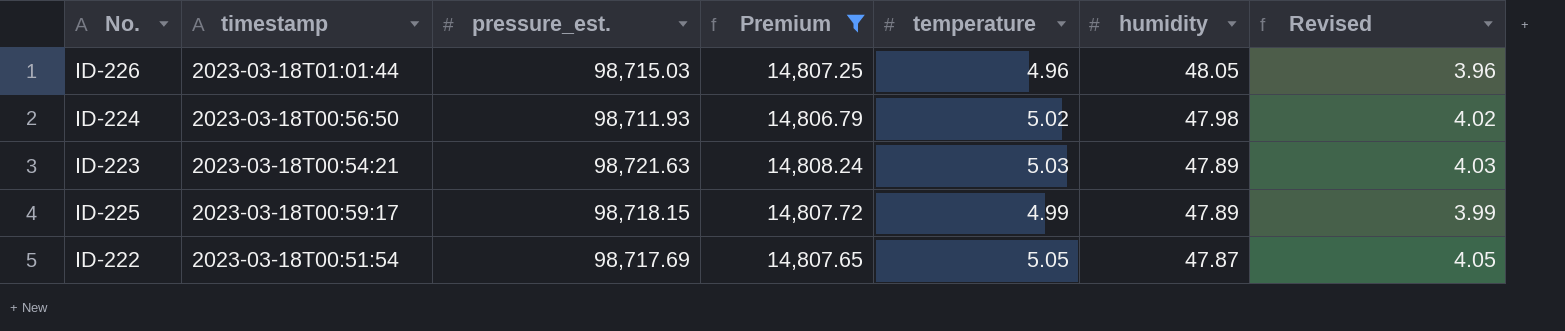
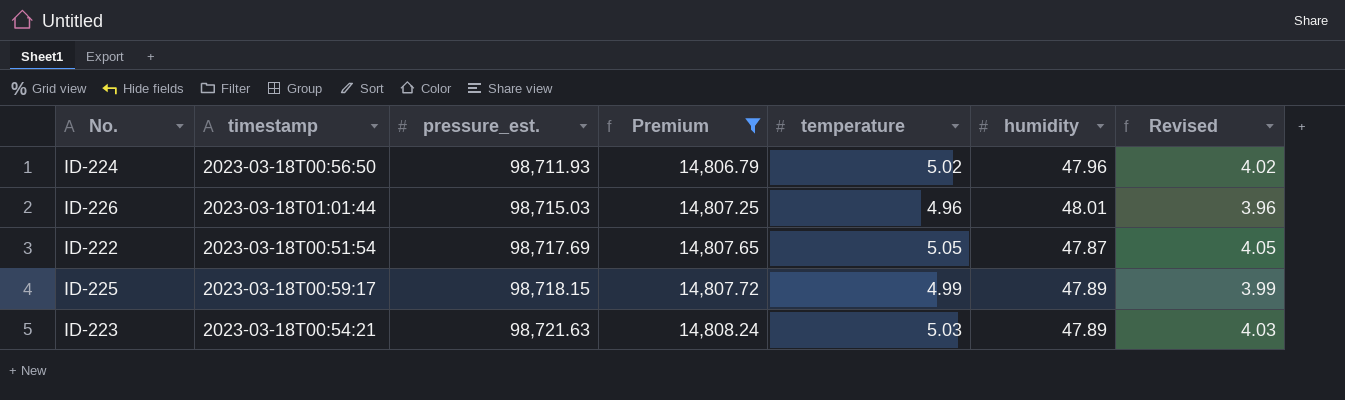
row order: humidity descending -> pressure_est. ascending
ID-224 | humidity: 47.98 -> 47.96
ID-226 | humidity: 48.05 -> 48.01

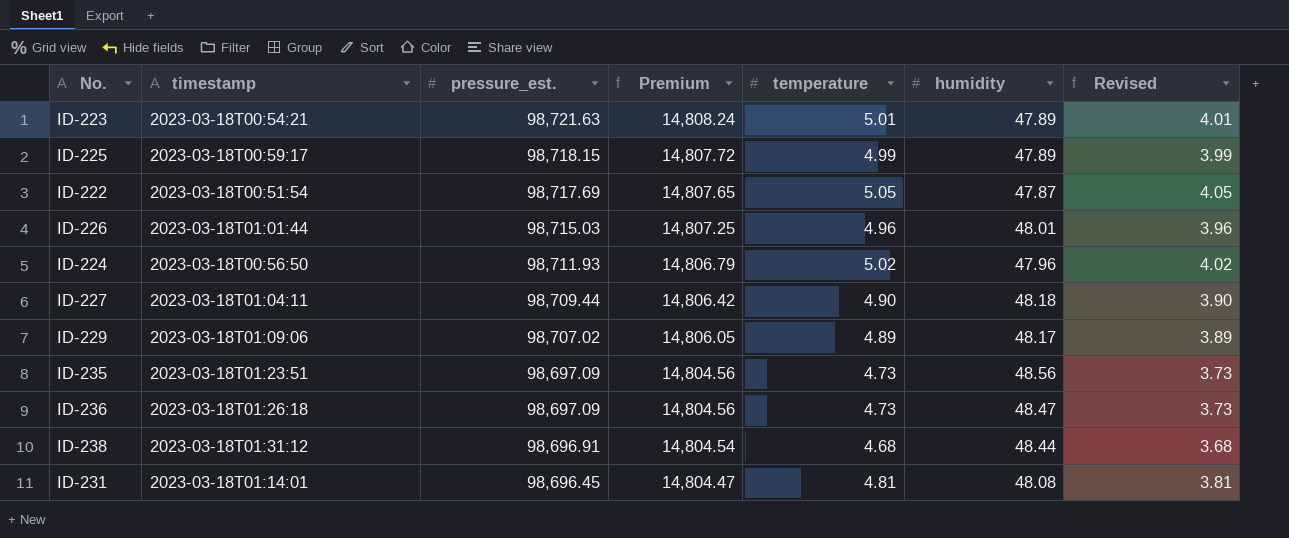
filter: Premium >= 14,806.79 -> none
row order: pressure_est. ascending -> pressure_est. descending
ID-223 | temperature: 5.03 -> 5.01
ID-223 | Revised: 4.03 -> 4.01

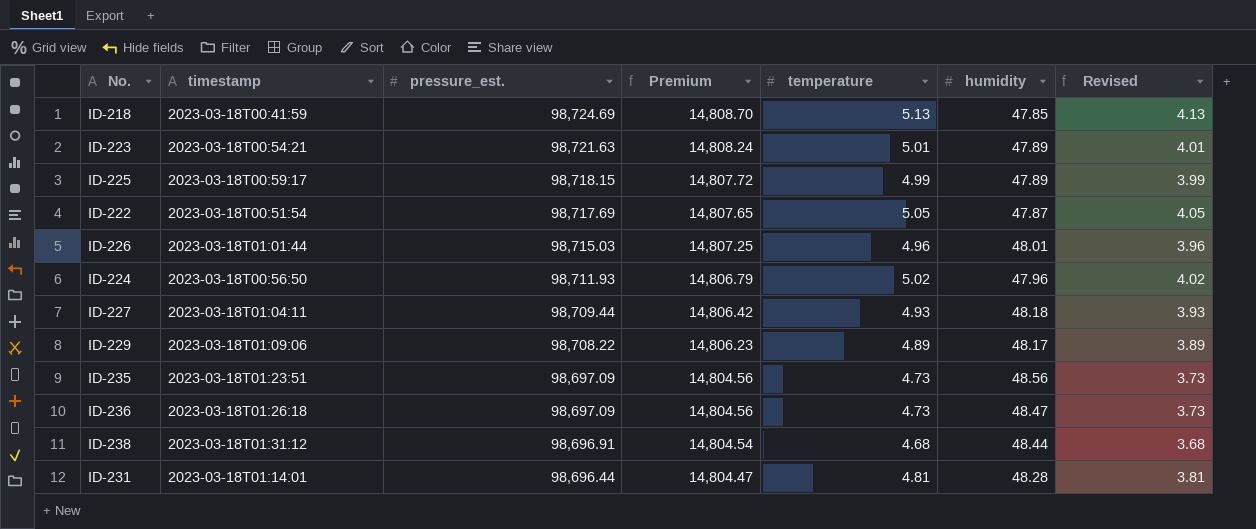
row ID-218: none -> 2023-03-18T00:41:59 | 98,724.69 | 14,808.70 | 5.13 | 47.85 | 4.13
ID-227 | temperature: 4.90 -> 4.93
ID-227 | Revised: 3.90 -> 3.93
ID-229 | pressure_est.: 98,707.02 -> 98,708.22
ID-229 | Premium: 14,806.05 -> 14,806.23
ID-231 | pressure_est.: 98,696.45 -> 98,696.44
ID-231 | humidity: 48.08 -> 48.28

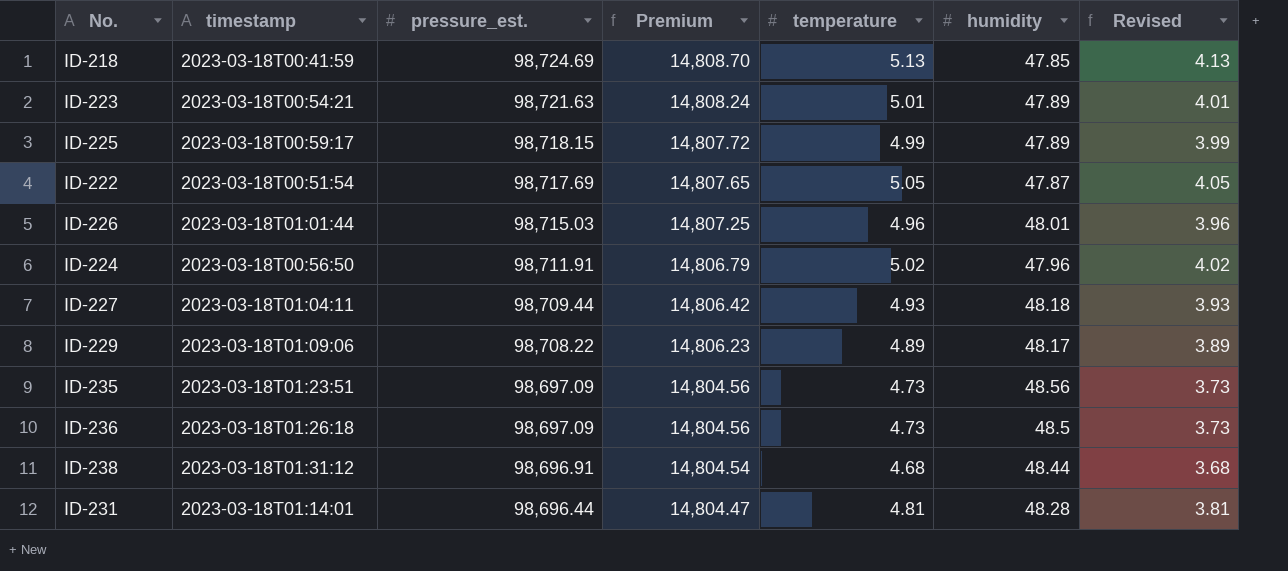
ID-224 | pressure_est.: 98,711.93 -> 98,711.91
ID-236 | humidity: 48.47 -> 48.5

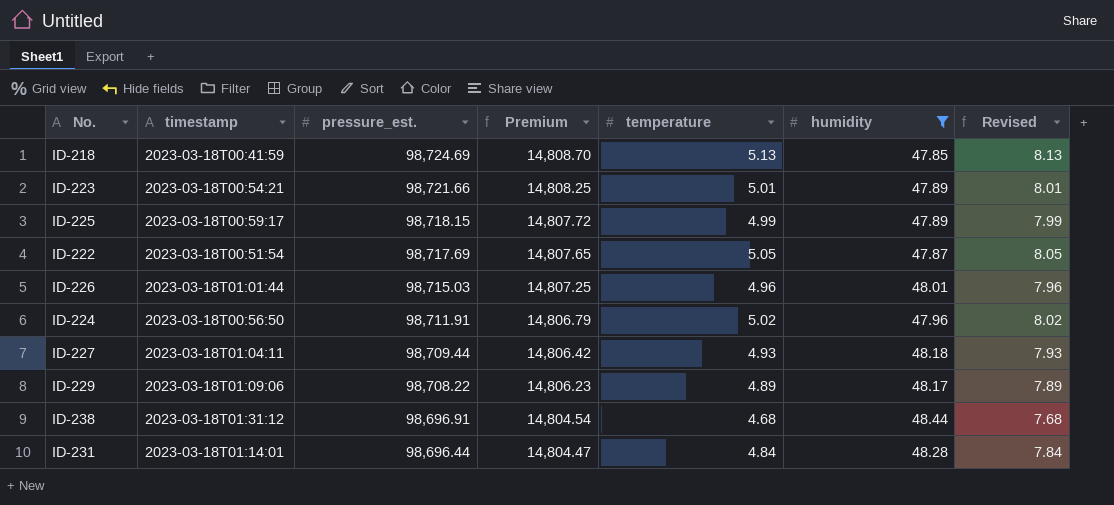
filter: none -> humidity <= 48.44
column Revised | formula: [temperature] - 1 -> [temperature] + 3
ID-223 | pressure_est.: 98,721.63 -> 98,721.66
ID-223 | Premium: 14,808.24 -> 14,808.25
ID-231 | temperature: 4.81 -> 4.84

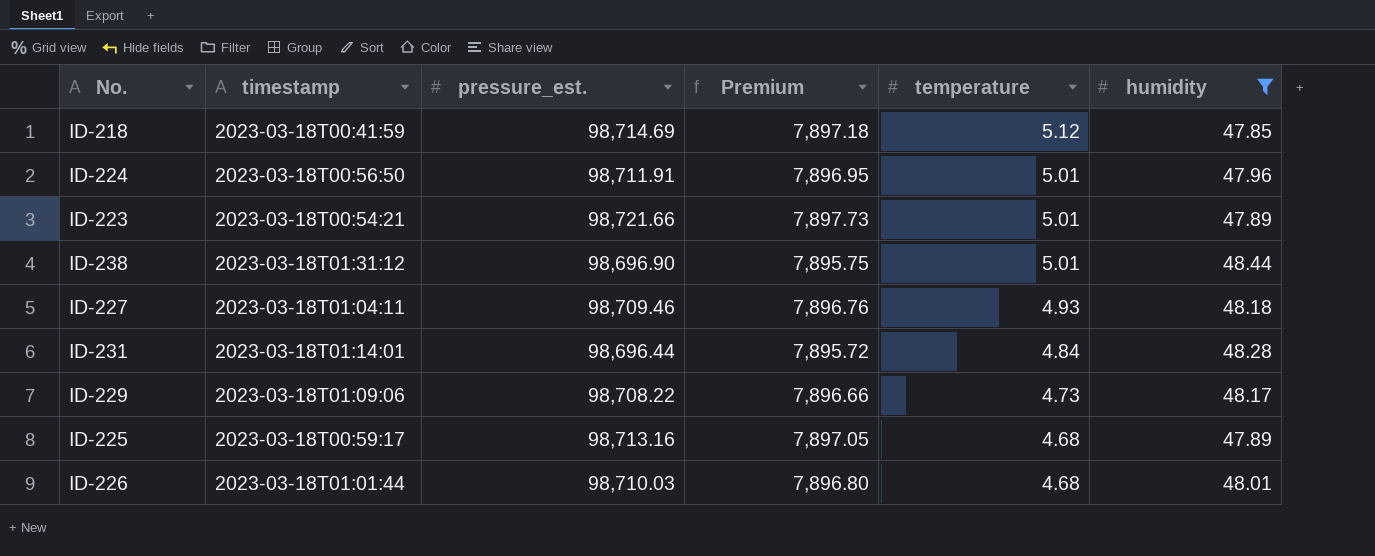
row order: pressure_est. descending -> temperature descending
column Revised | formula: [temperature] + 3 -> none
column Premium | formula: [pressure_est.] * 0.15 -> [pressure_est.] * 0.08
row ID-222: 2023-03-18T00:51:54 | 98,717.69 | 14,807.65 | 5.05 | 47.87 | 8.05 -> none
ID-218 | pressure_est.: 98,724.69 -> 98,714.69
ID-218 | temperature: 5.13 -> 5.12
ID-224 | temperature: 5.02 -> 5.01
ID-238 | pressure_est.: 98,696.91 -> 98,696.90
ID-238 | temperature: 4.68 -> 5.01
ID-227 | pressure_est.: 98,709.44 -> 98,709.46
ID-229 | temperature: 4.89 -> 4.73
ID-225 | pressure_est.: 98,718.15 -> 98,713.16
ID-225 | temperature: 4.99 -> 4.68
ID-226 | pressure_est.: 98,715.03 -> 98,710.03
ID-226 | temperature: 4.96 -> 4.68

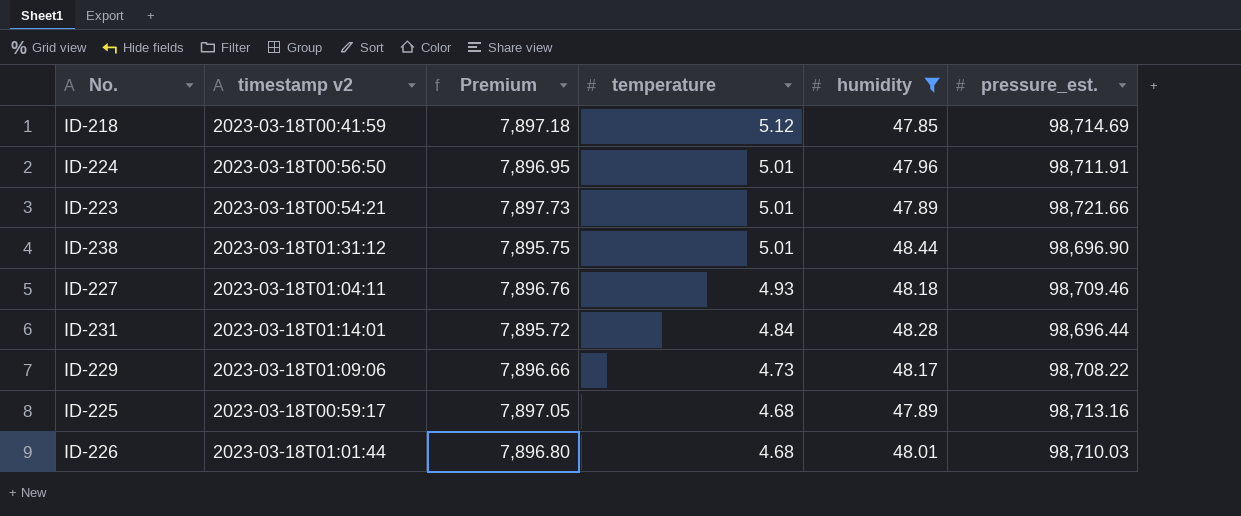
column name: timestamp -> timestamp v2
column pressure_est. | position: 3 -> 6

